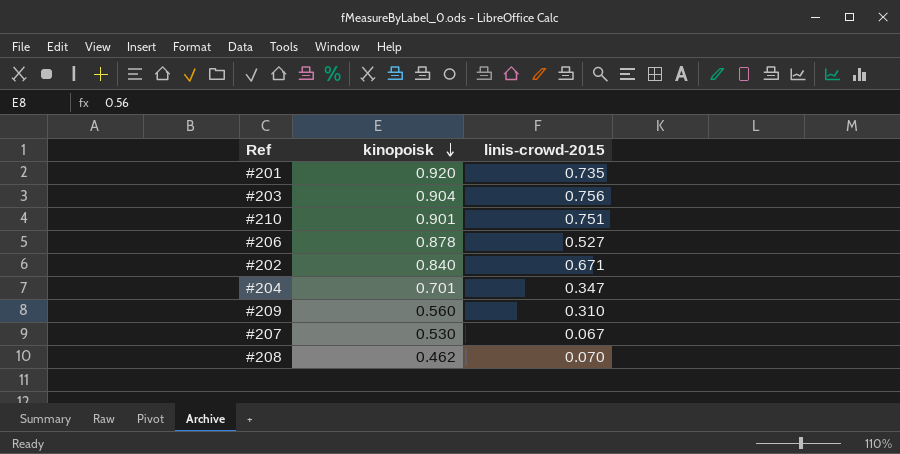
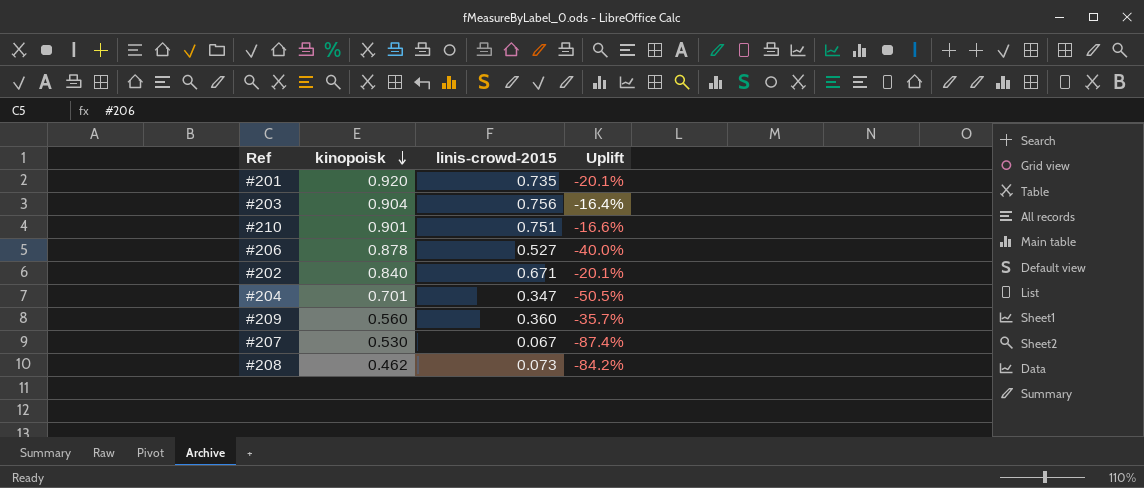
column Uplift | formula: none -> ([linis-crowd-2015] - [kinopoisk]) / [kinopoisk]
#209 | linis-crowd-2015: 0.310 -> 0.360
#208 | linis-crowd-2015: 0.070 -> 0.073

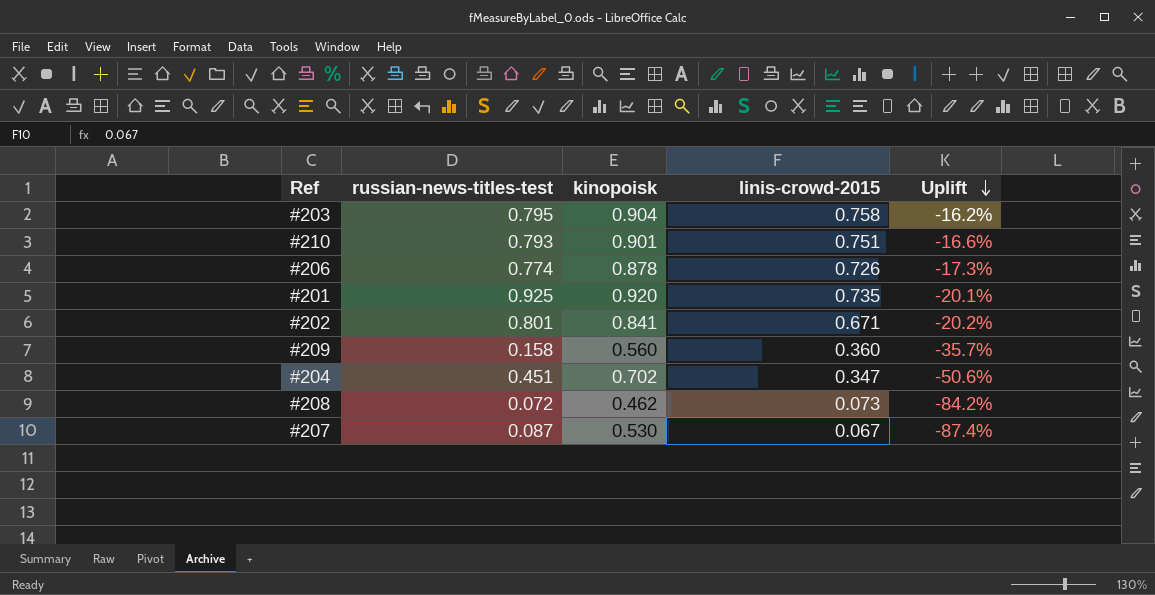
row order: kinopoisk descending -> Uplift descending
column russian-news-titles-test | position: none -> 2
#203 | linis-crowd-2015: 0.756 -> 0.758
#203 | Uplift: -16.4% -> -16.2%
#206 | linis-crowd-2015: 0.527 -> 0.726
#206 | Uplift: -40.0% -> -17.3%
#202 | kinopoisk: 0.840 -> 0.841
#202 | Uplift: -20.1% -> -20.2%
#204 | kinopoisk: 0.701 -> 0.702
#204 | Uplift: -50.5% -> -50.6%

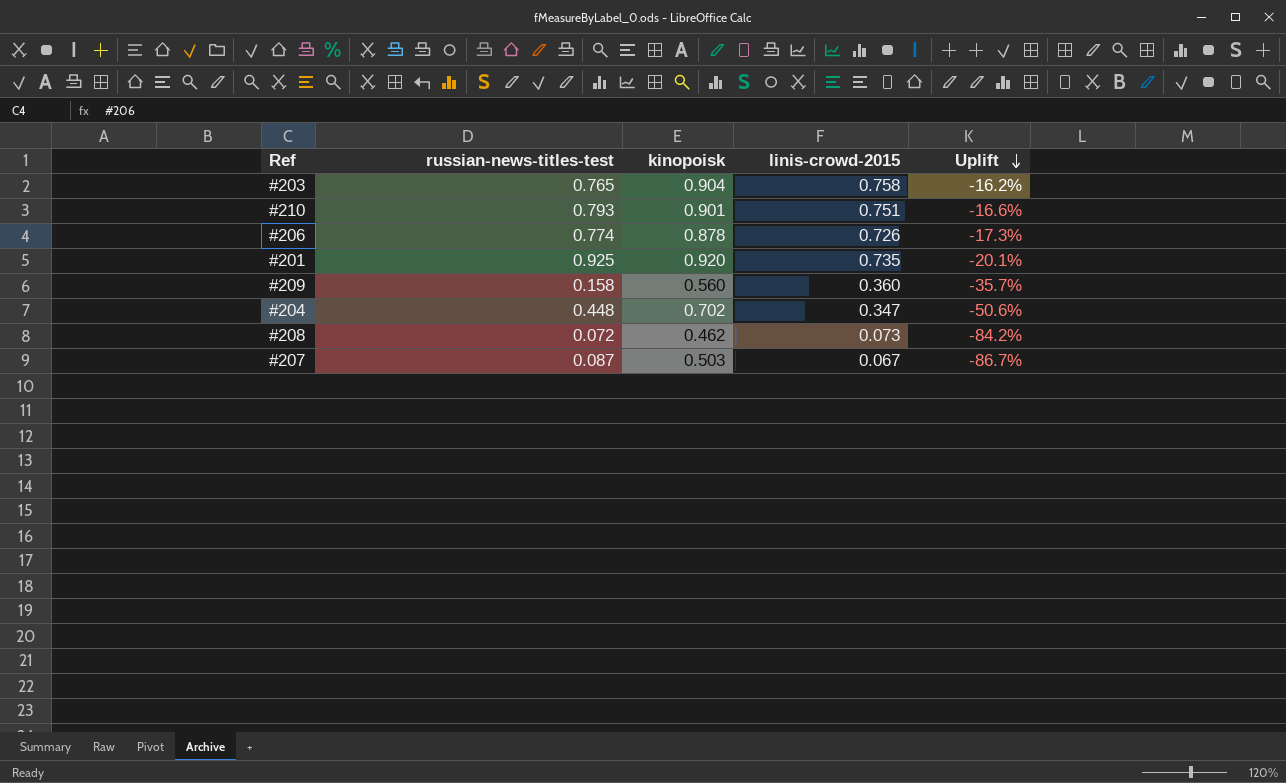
row #202: 0.801 | 0.841 | 0.671 | -20.2% -> none
#203 | russian-news-titles-test: 0.795 -> 0.765
#204 | russian-news-titles-test: 0.451 -> 0.448
#207 | kinopoisk: 0.530 -> 0.503
#207 | Uplift: -87.4% -> -86.7%

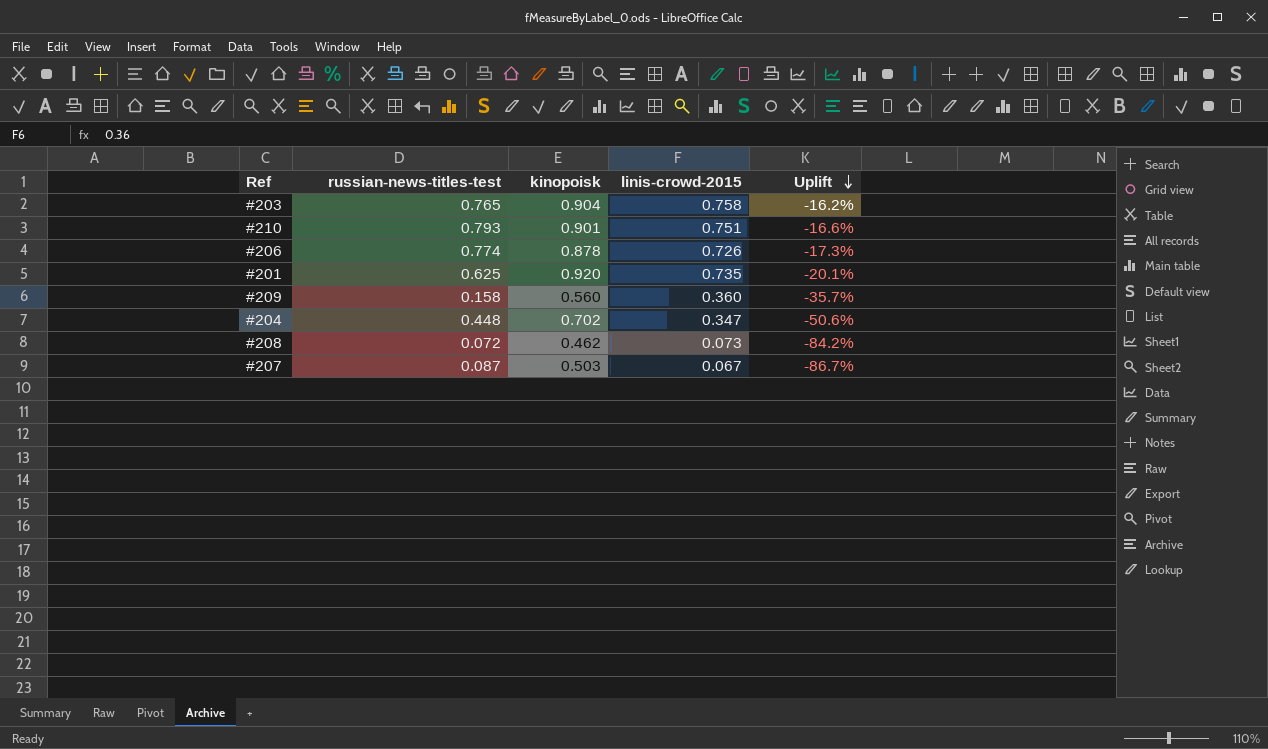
#201 | russian-news-titles-test: 0.925 -> 0.625

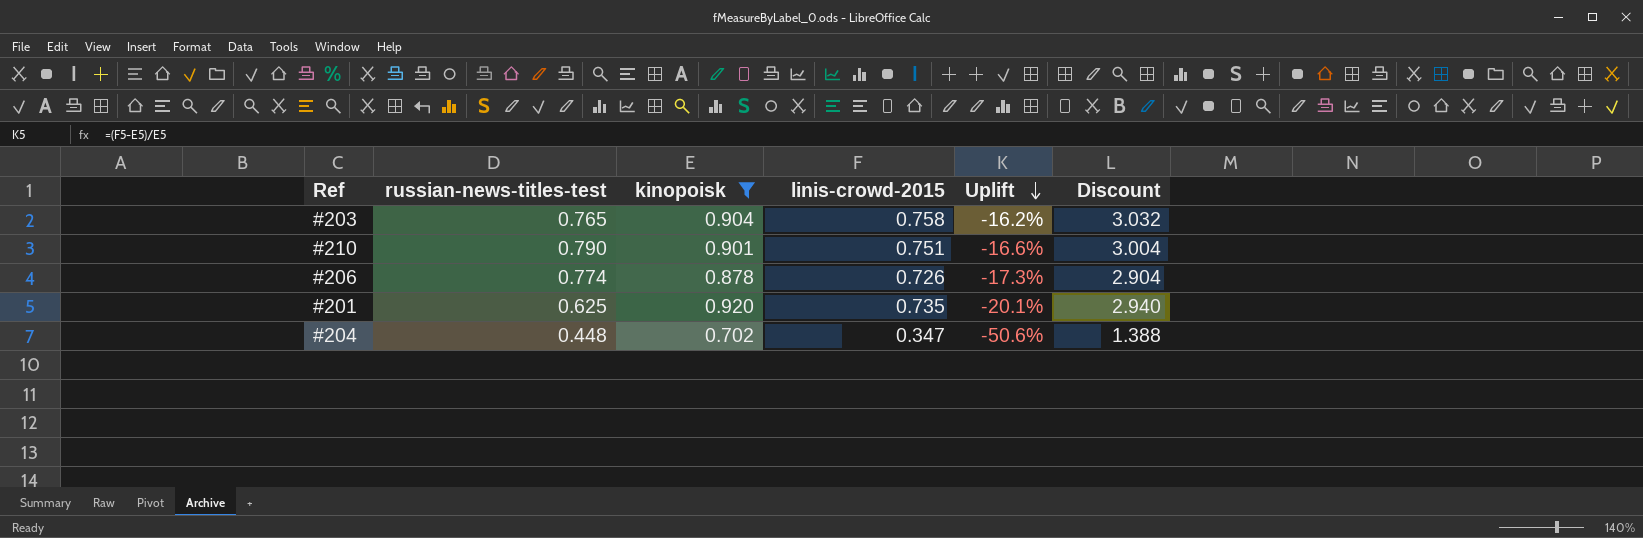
filter: none -> kinopoisk >= 0.702
column Discount | formula: none -> [linis-crowd-2015] * 4
#210 | russian-news-titles-test: 0.793 -> 0.790

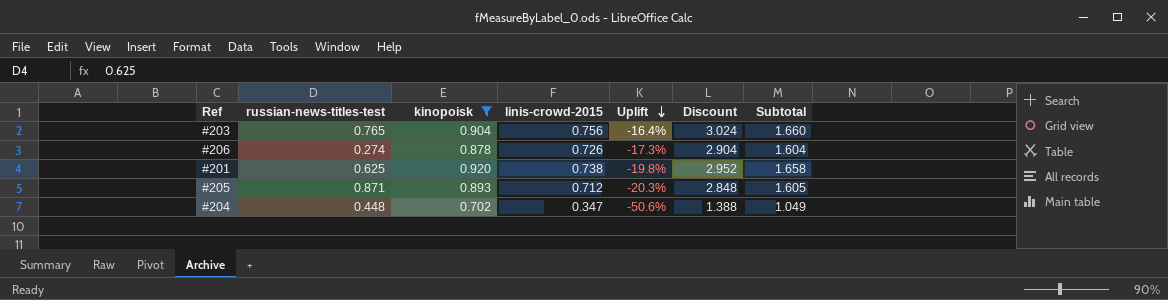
column Subtotal | formula: none -> [kinopoisk] + [linis-crowd-2015]
row #210: 0.790 | 0.901 | 0.751 | -16.6% | 3.004 -> none
#203 | linis-crowd-2015: 0.758 -> 0.756
#203 | Uplift: -16.2% -> -16.4%
#203 | Discount: 3.032 -> 3.024
#206 | russian-news-titles-test: 0.774 -> 0.274
#201 | linis-crowd-2015: 0.735 -> 0.738
#201 | Uplift: -20.1% -> -19.8%
#201 | Discount: 2.940 -> 2.952
row #205: none -> 0.871 | 0.893 | 0.712 | -20.3% | 2.848 | 1.605

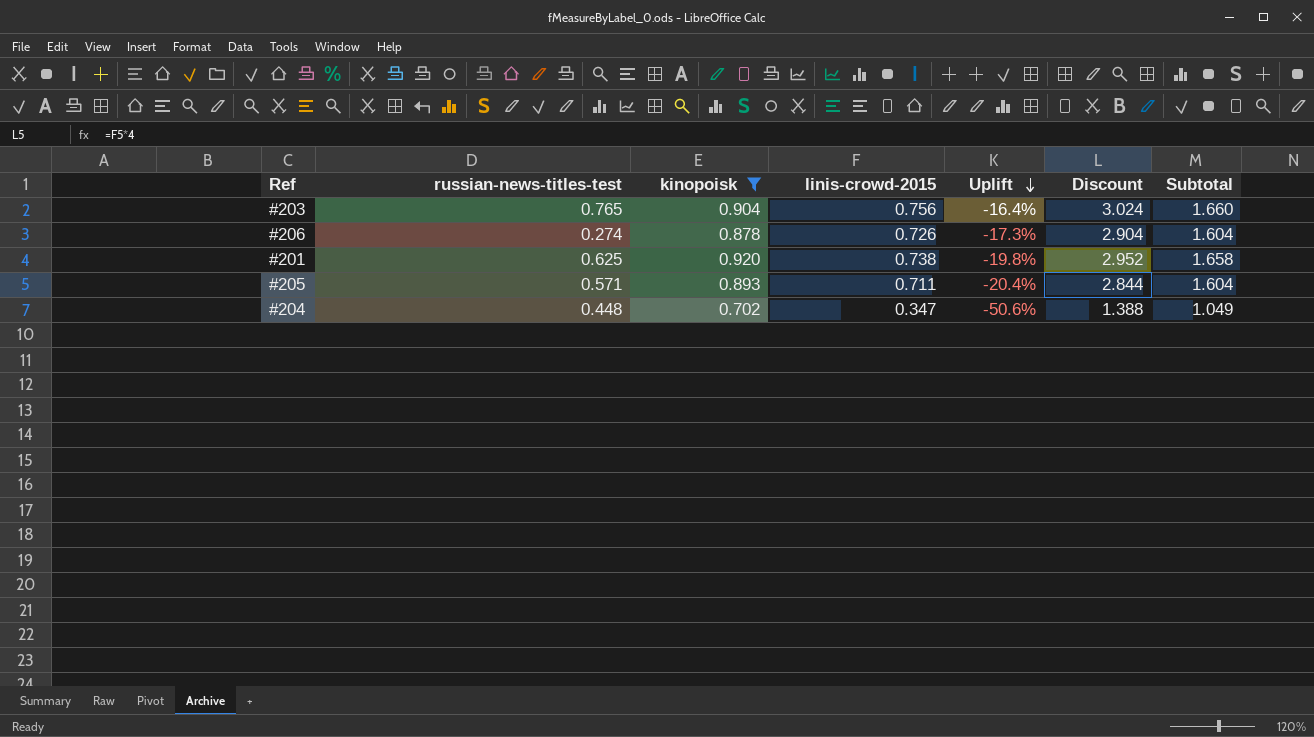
#205 | russian-news-titles-test: 0.871 -> 0.571
#205 | linis-crowd-2015: 0.712 -> 0.711
#205 | Uplift: -20.3% -> -20.4%
#205 | Discount: 2.848 -> 2.844
#205 | Subtotal: 1.605 -> 1.604

